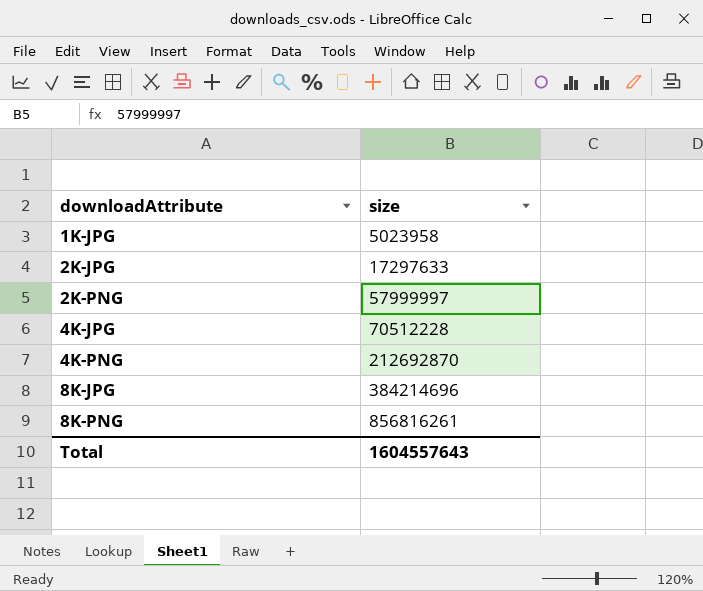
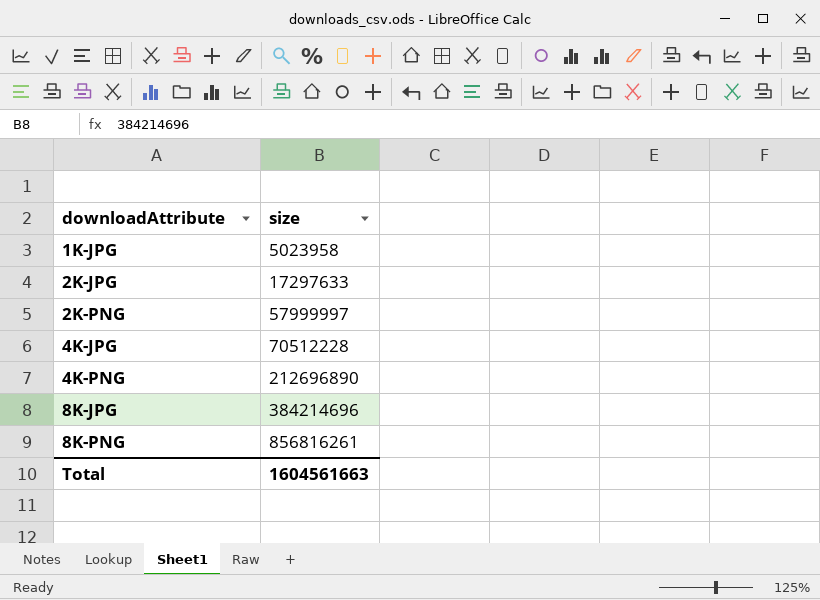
4K-PNG | size: 212692870 -> 212696890
Total | size: 1604557643 -> 1604561663

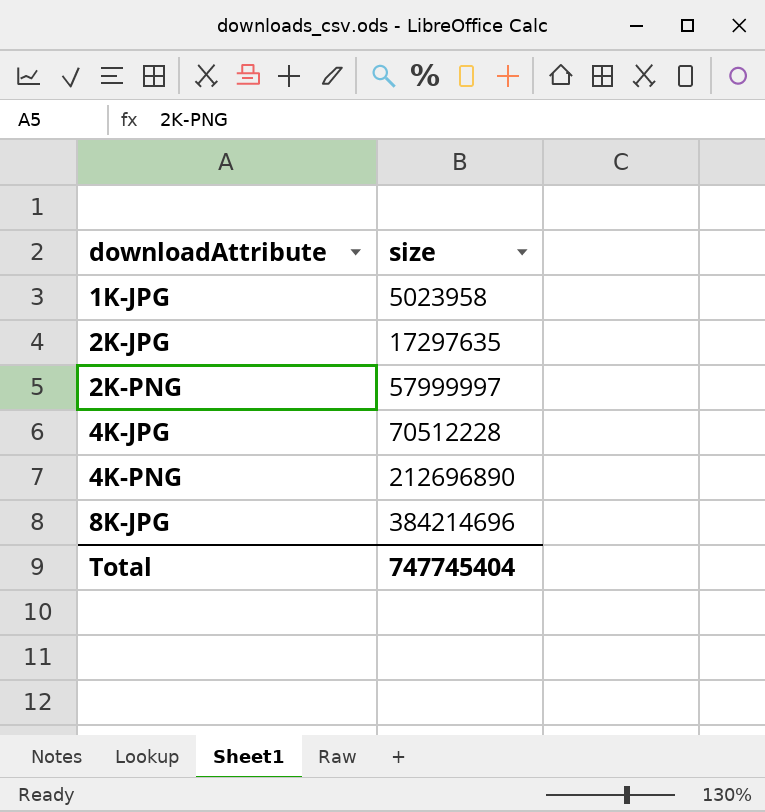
row 8K-PNG: 856816261 -> none
2K-JPG | size: 17297633 -> 17297635
Total | size: 1604561663 -> 747745404

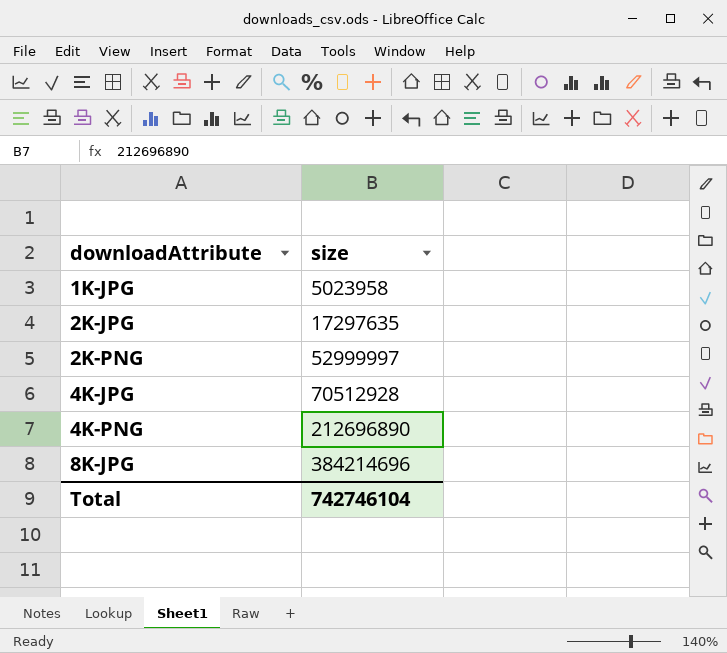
2K-PNG | size: 57999997 -> 52999997
4K-JPG | size: 70512228 -> 70512928
Total | size: 747745404 -> 742746104

